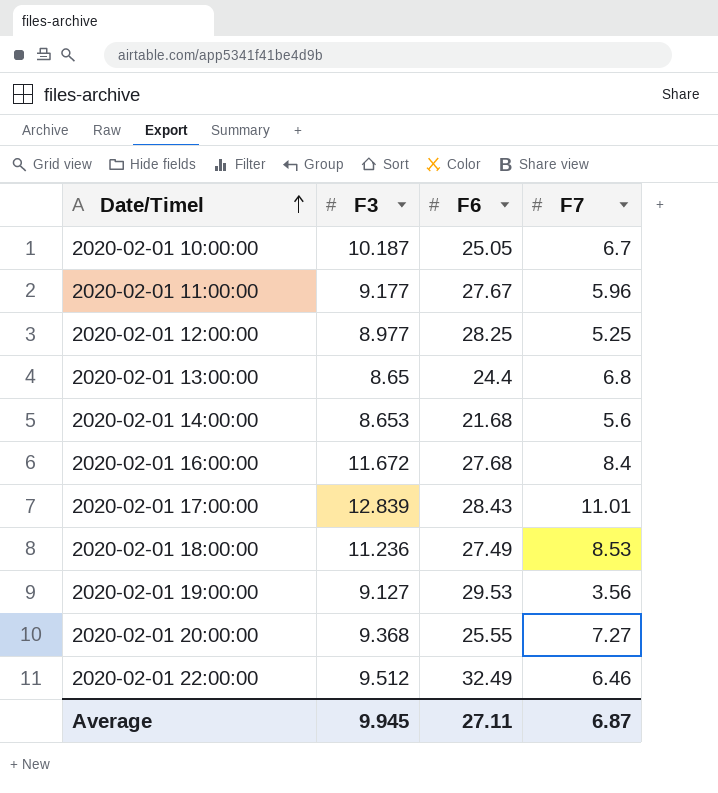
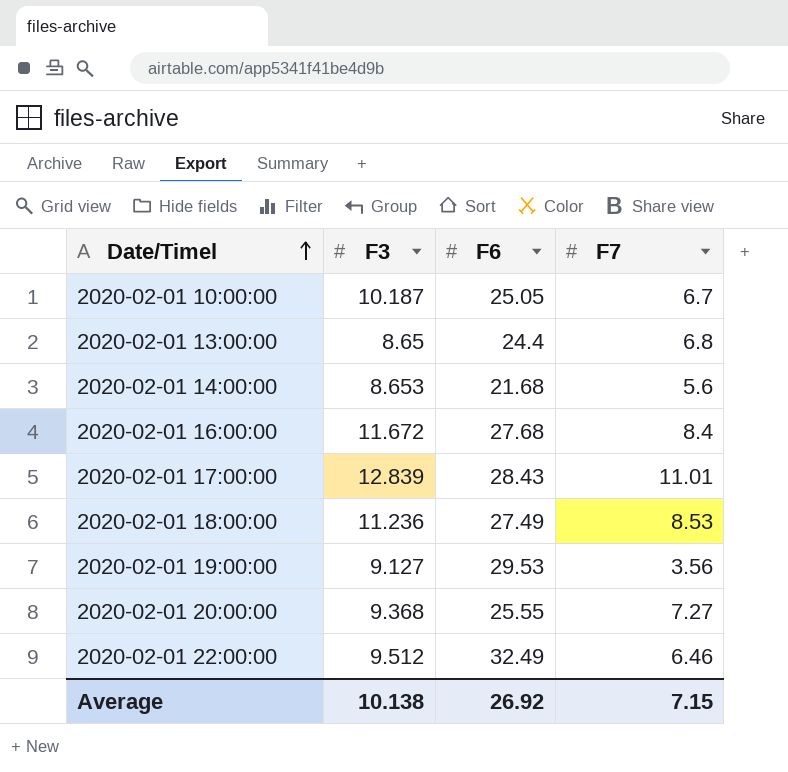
row 2020-02-01 11:00:00: 9.177 | 27.67 | 5.96 -> none
row 2020-02-01 12:00:00: 8.977 | 28.25 | 5.25 -> none
Average | F3: 9.945 -> 10.138
Average | F6: 27.11 -> 26.92
Average | F7: 6.87 -> 7.15

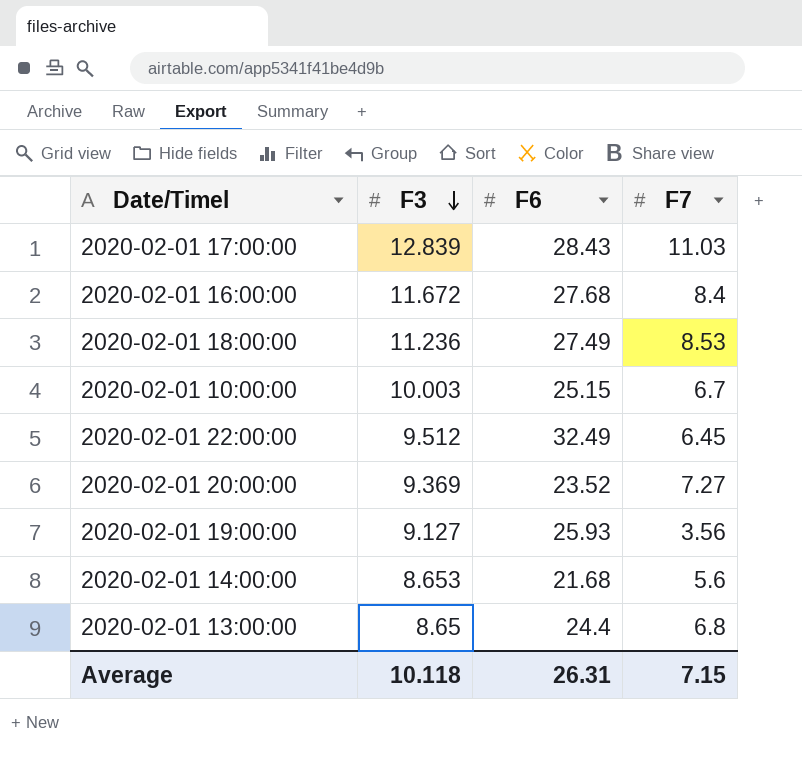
row order: Date/Timel ascending -> F3 descending
2020-02-01 17:00:00 | F7: 11.01 -> 11.03
2020-02-01 10:00:00 | F3: 10.187 -> 10.003
2020-02-01 10:00:00 | F6: 25.05 -> 25.15
2020-02-01 22:00:00 | F7: 6.46 -> 6.45
2020-02-01 20:00:00 | F3: 9.368 -> 9.369
2020-02-01 20:00:00 | F6: 25.55 -> 23.52
2020-02-01 19:00:00 | F6: 29.53 -> 25.93
Average | F3: 10.138 -> 10.118
Average | F6: 26.92 -> 26.31

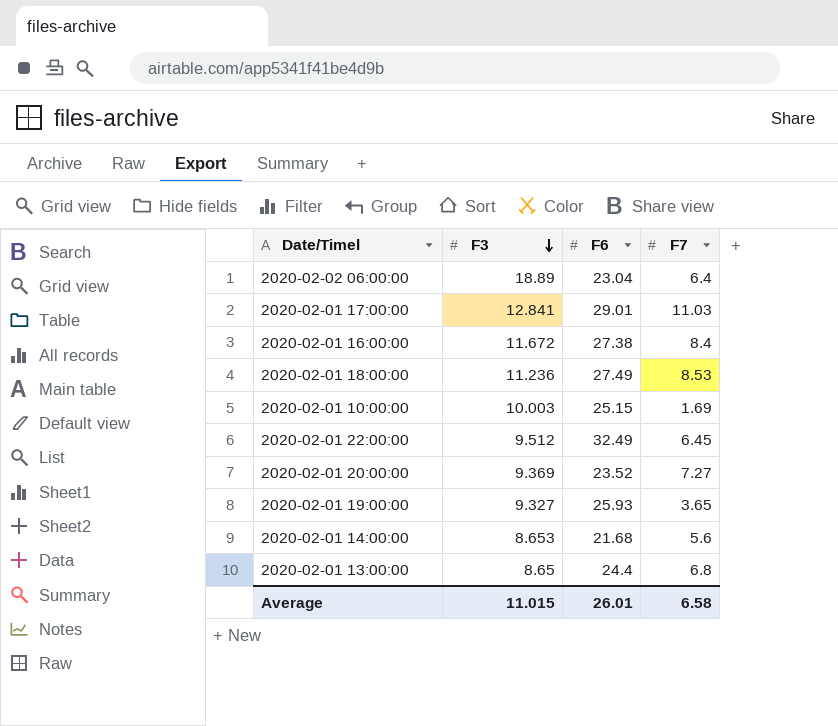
row 2020-02-02 06:00:00: none -> 18.89 | 23.04 | 6.4
2020-02-01 17:00:00 | F3: 12.839 -> 12.841
2020-02-01 17:00:00 | F6: 28.43 -> 29.01
2020-02-01 16:00:00 | F6: 27.68 -> 27.38
2020-02-01 10:00:00 | F7: 6.7 -> 1.69
2020-02-01 19:00:00 | F3: 9.127 -> 9.327
2020-02-01 19:00:00 | F7: 3.56 -> 3.65
Average | F3: 10.118 -> 11.015
Average | F6: 26.31 -> 26.01
Average | F7: 7.15 -> 6.58

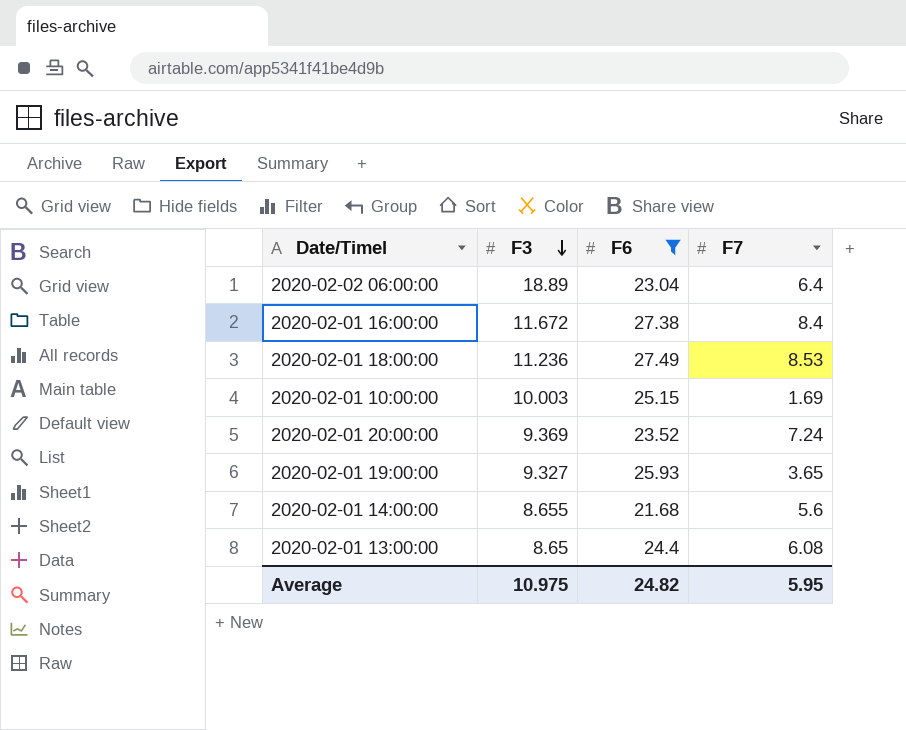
filter: none -> F6 <= 27.49
2020-02-01 20:00:00 | F7: 7.27 -> 7.24
2020-02-01 14:00:00 | F3: 8.653 -> 8.655
2020-02-01 13:00:00 | F7: 6.8 -> 6.08
Average | F3: 11.015 -> 10.975
Average | F6: 26.01 -> 24.82
Average | F7: 6.58 -> 5.95

